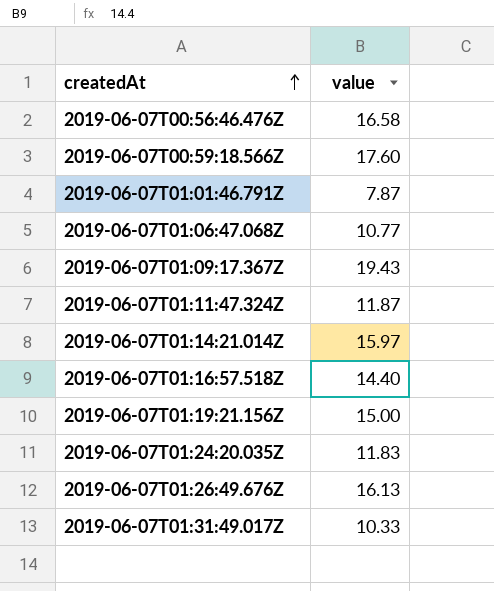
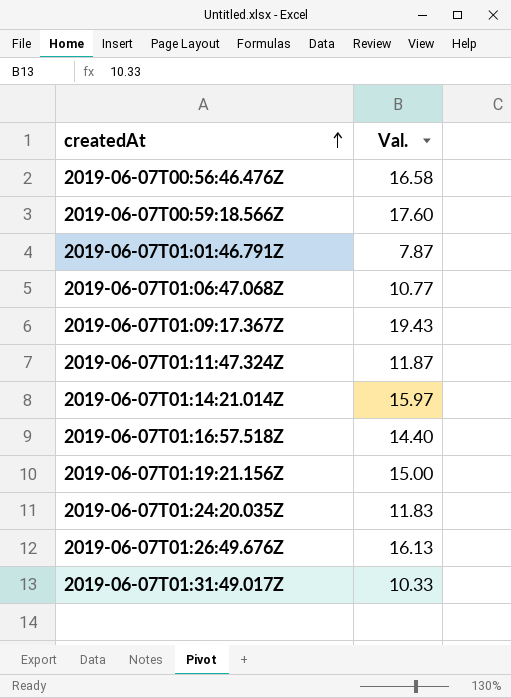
column name: value -> Val.

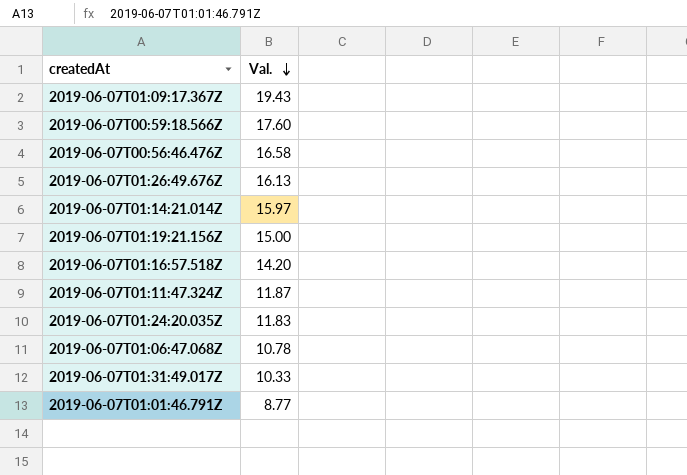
row order: createdAt ascending -> Val. descending
2019-06-07T01:16:57.518Z | Val.: 14.40 -> 14.20
2019-06-07T01:06:47.068Z | Val.: 10.77 -> 10.78
2019-06-07T01:01:46.791Z | Val.: 7.87 -> 8.77

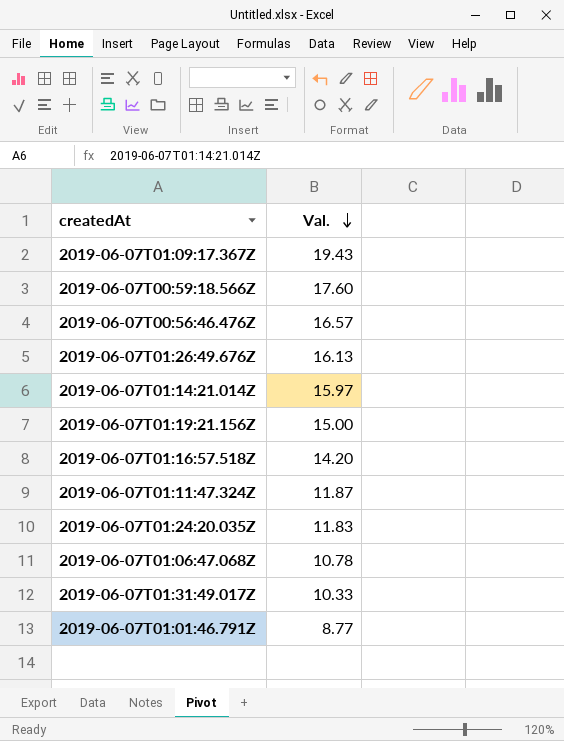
2019-06-07T00:56:46.476Z | Val.: 16.58 -> 16.57

